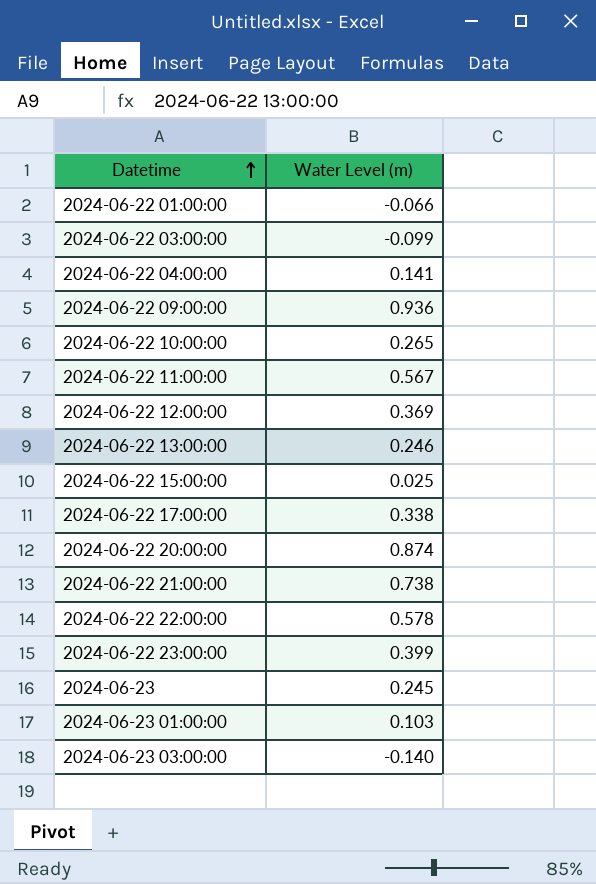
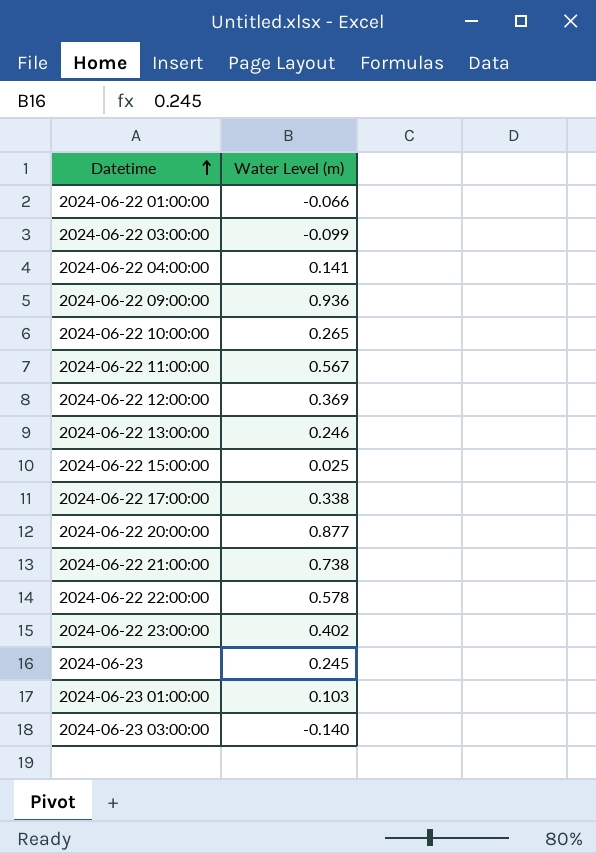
2024-06-22 20:00:00 | Water Level (m): 0.874 -> 0.877
2024-06-22 23:00:00 | Water Level (m): 0.399 -> 0.402

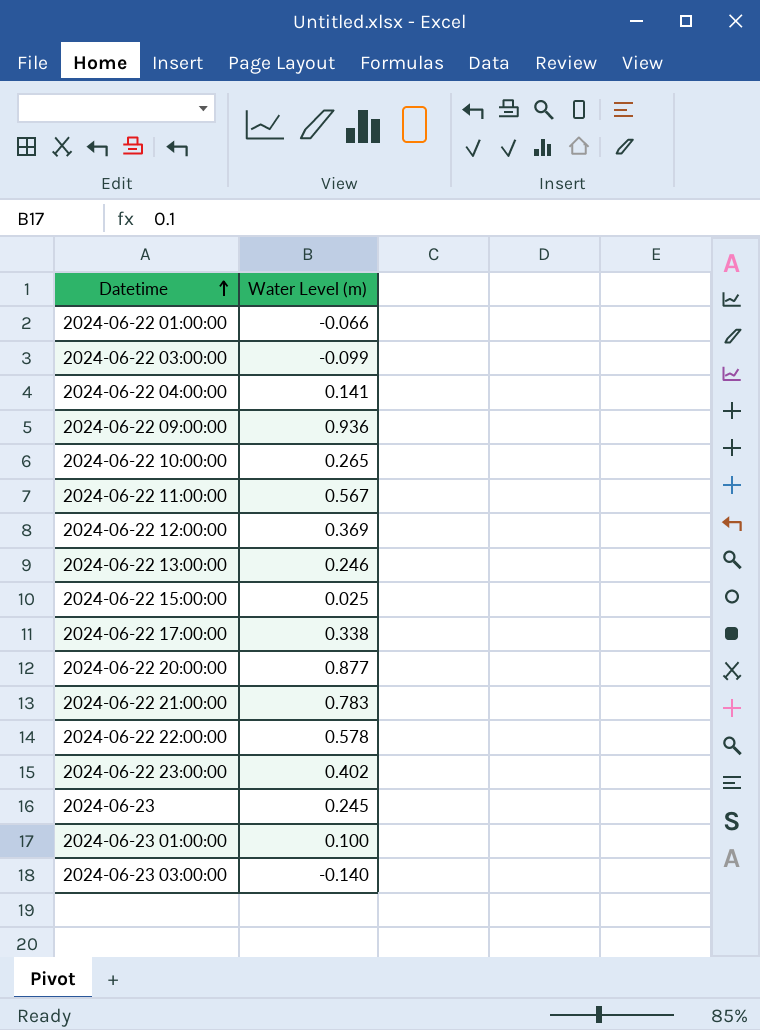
2024-06-22 21:00:00 | Water Level (m): 0.738 -> 0.783
2024-06-23 01:00:00 | Water Level (m): 0.103 -> 0.100

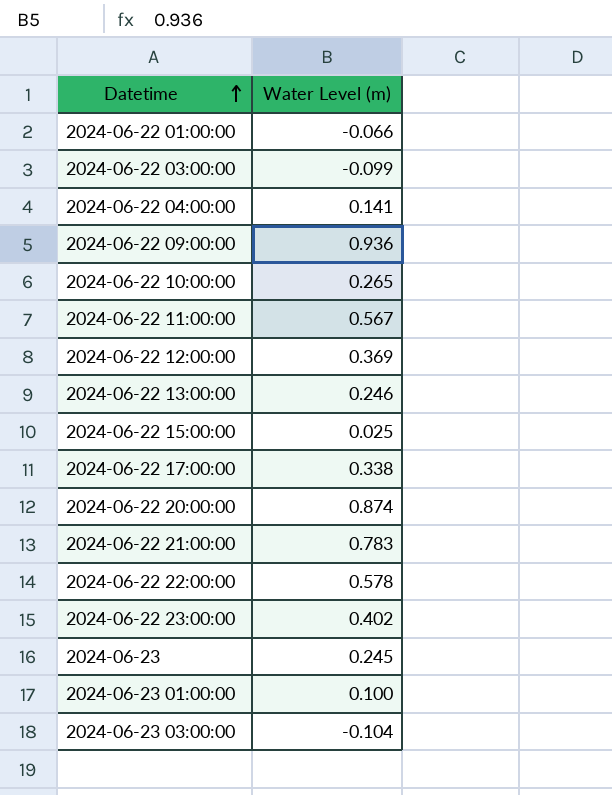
2024-06-22 20:00:00 | Water Level (m): 0.877 -> 0.874
2024-06-23 03:00:00 | Water Level (m): -0.140 -> -0.104

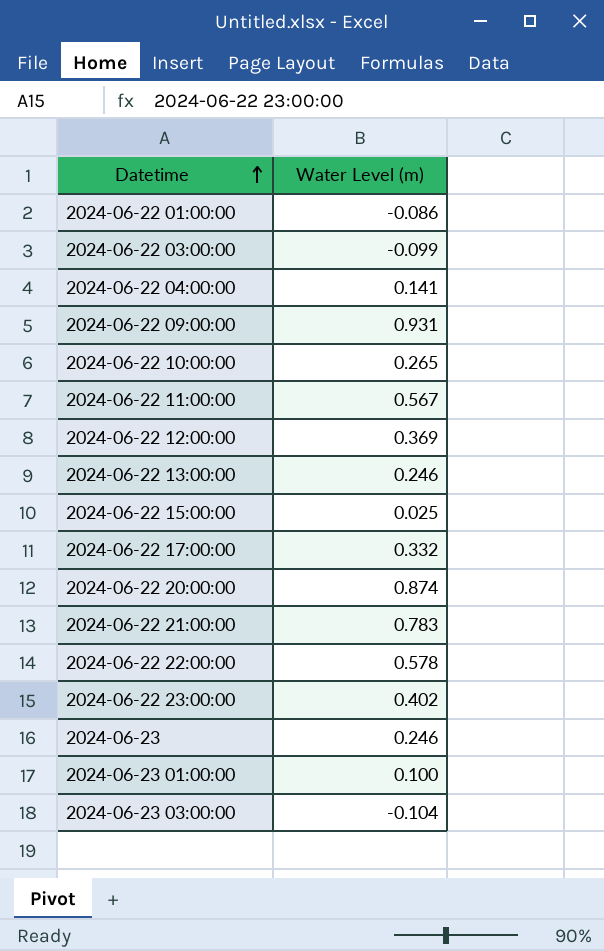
2024-06-22 01:00:00 | Water Level (m): -0.066 -> -0.086
2024-06-22 09:00:00 | Water Level (m): 0.936 -> 0.931
2024-06-22 17:00:00 | Water Level (m): 0.338 -> 0.332
2024-06-23 | Water Level (m): 0.245 -> 0.246

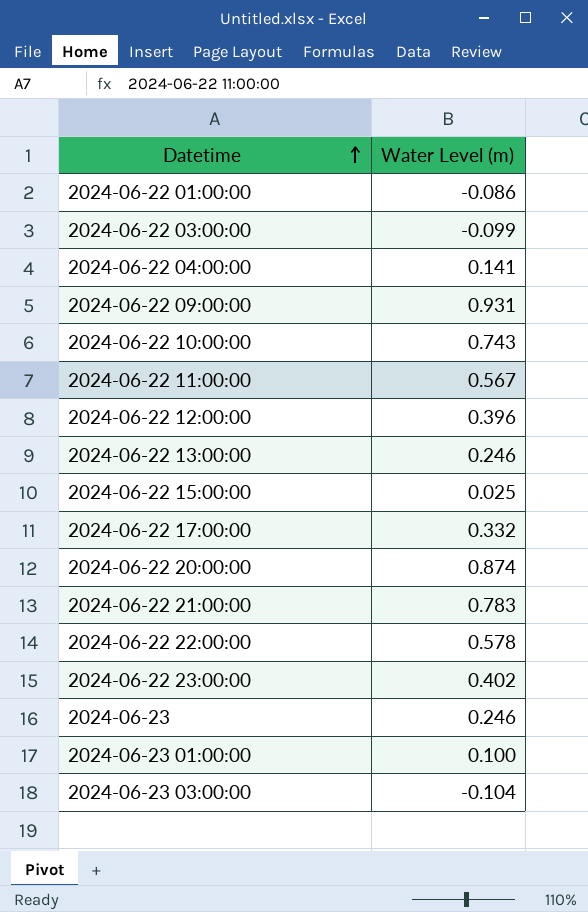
2024-06-22 10:00:00 | Water Level (m): 0.265 -> 0.743
2024-06-22 12:00:00 | Water Level (m): 0.369 -> 0.396

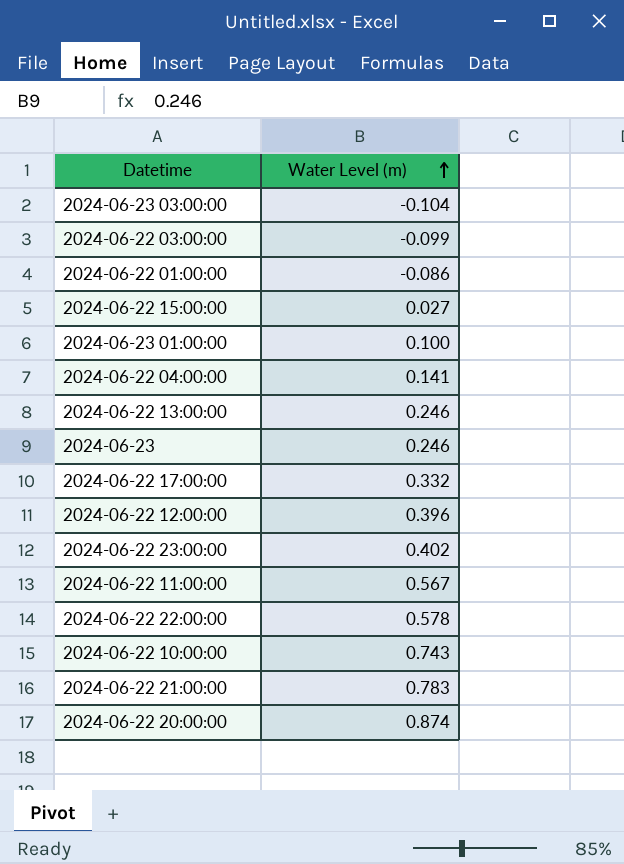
row order: Datetime ascending -> Water Level (m) ascending
row 2024-06-22 09:00:00: 0.931 -> none
2024-06-22 15:00:00 | Water Level (m): 0.025 -> 0.027

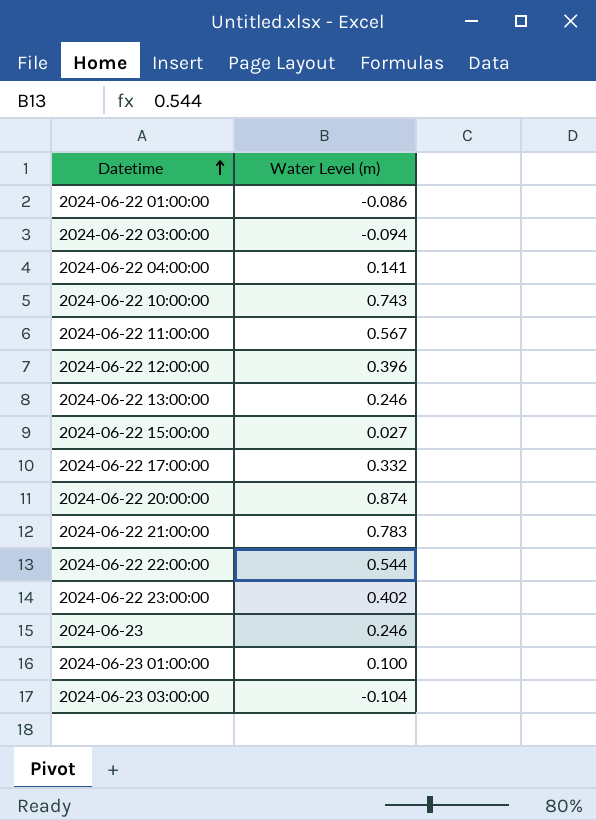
row order: Water Level (m) ascending -> Datetime ascending
2024-06-22 03:00:00 | Water Level (m): -0.099 -> -0.094
2024-06-22 22:00:00 | Water Level (m): 0.578 -> 0.544

